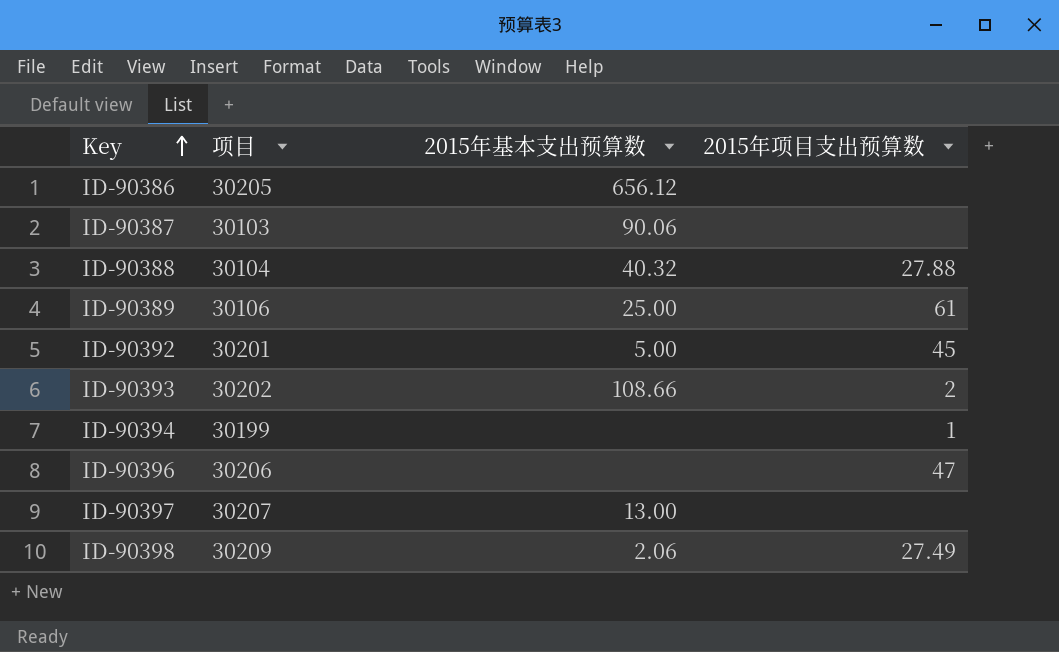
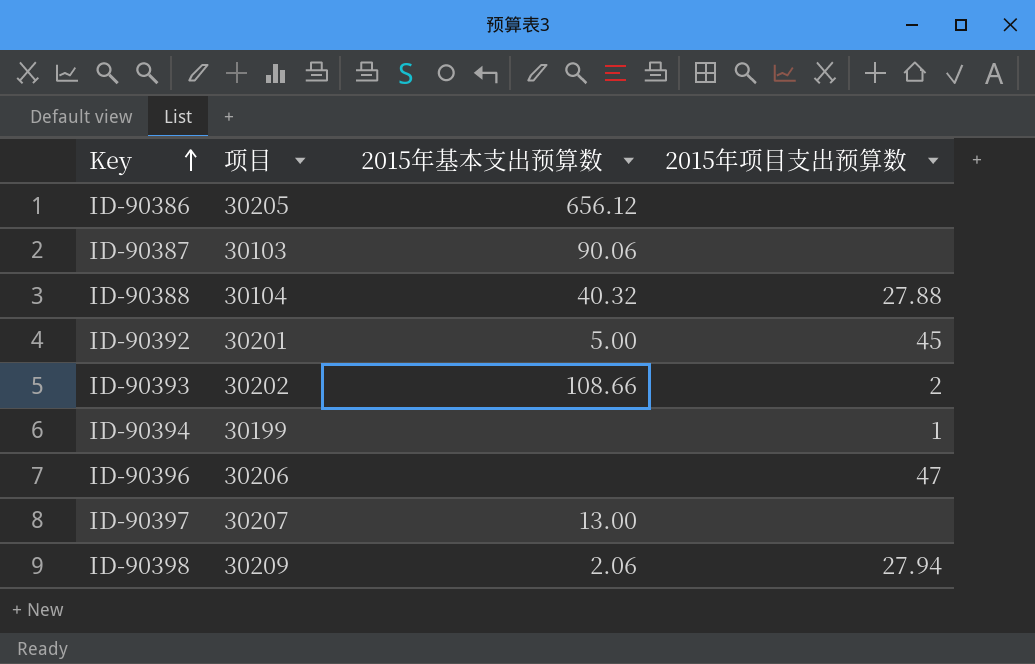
row ID-90389: 30106 | 25.00 | 61 -> none
ID-90398 | 2015年项目支出预算数: 27.49 -> 27.94

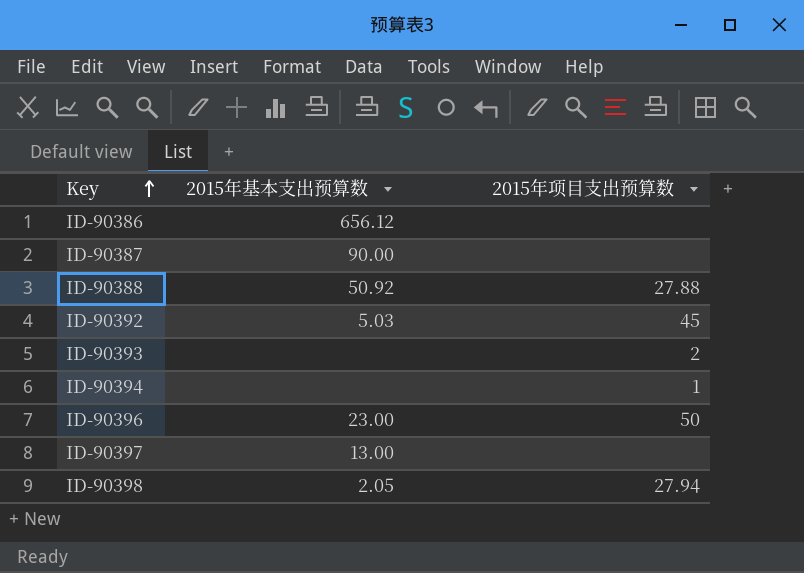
column 项目 | position: 2 -> none
ID-90387 | 2015年基本支出预算数: 90.06 -> 90.00
ID-90388 | 2015年基本支出预算数: 40.32 -> 50.92
ID-90392 | 2015年基本支出预算数: 5.00 -> 5.03
ID-90393 | 2015年基本支出预算数: 108.66 -> none
ID-90396 | 2015年基本支出预算数: none -> 23.00
ID-90396 | 2015年项目支出预算数: 47 -> 50
ID-90398 | 2015年基本支出预算数: 2.06 -> 2.05

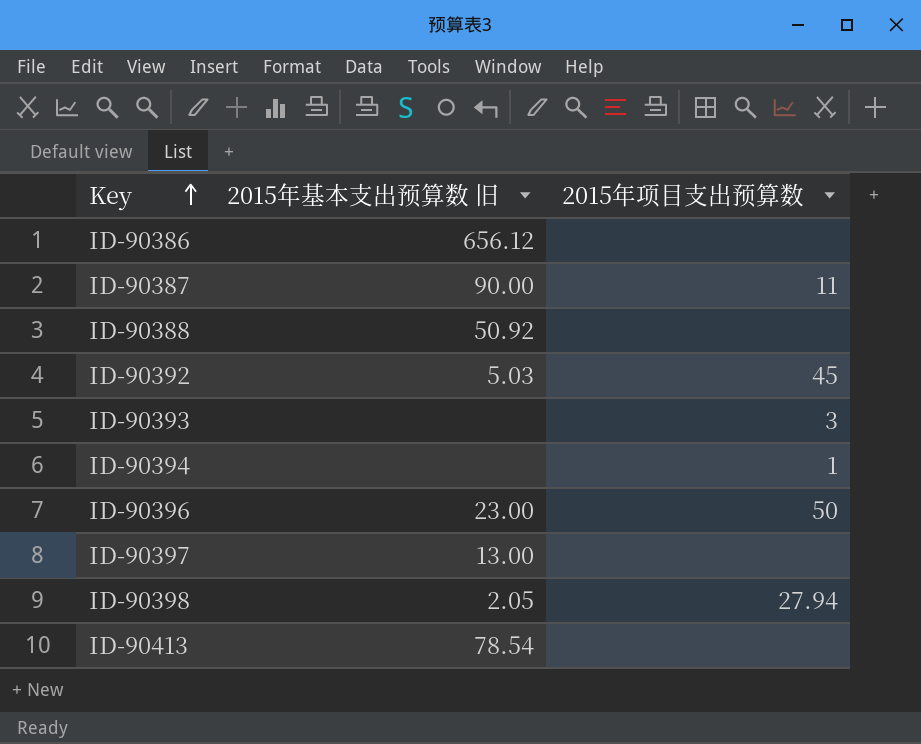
column name: 2015年基本支出预算数 -> 2015年基本支出预算数 旧
ID-90387 | 2015年项目支出预算数: none -> 11
ID-90388 | 2015年项目支出预算数: 27.88 -> none
ID-90393 | 2015年项目支出预算数: 2 -> 3
row ID-90413: none -> 78.54 | none

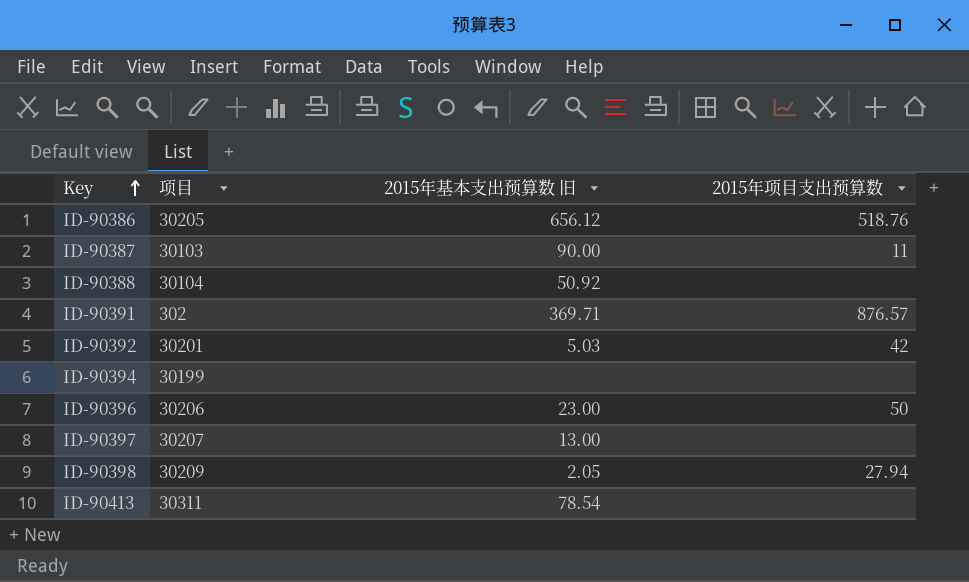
column 项目 | position: none -> 2
row ID-90393: none | 3 -> none
ID-90386 | 2015年项目支出预算数: none -> 518.76
row ID-90391: none -> 302 | 369.71 | 876.57
ID-90392 | 2015年项目支出预算数: 45 -> 42
ID-90394 | 2015年项目支出预算数: 1 -> none

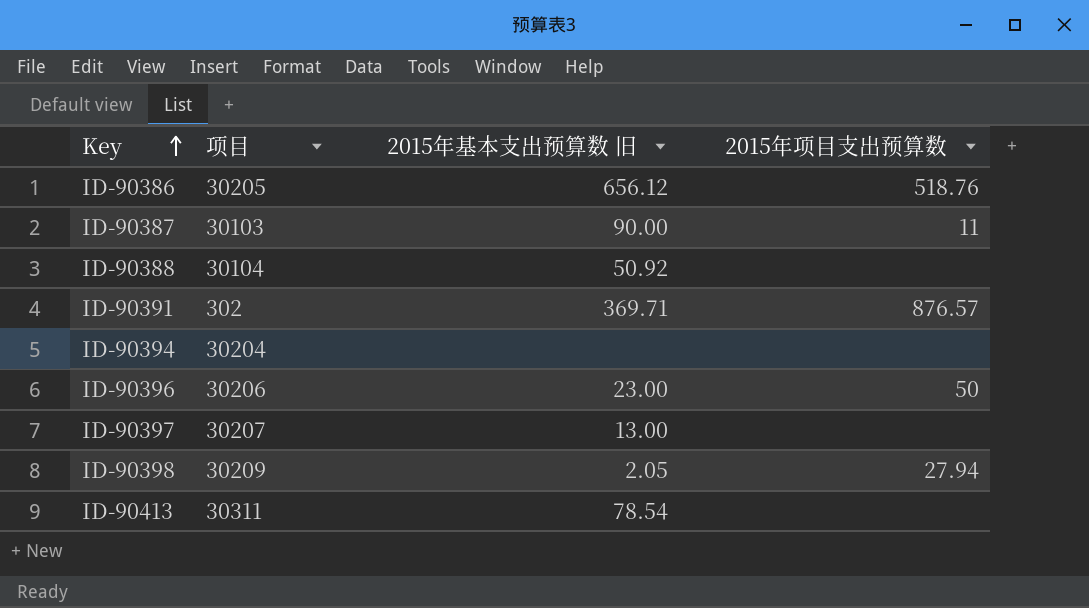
row ID-90392: 30201 | 5.03 | 42 -> none
ID-90394 | 项目: 30199 -> 30204

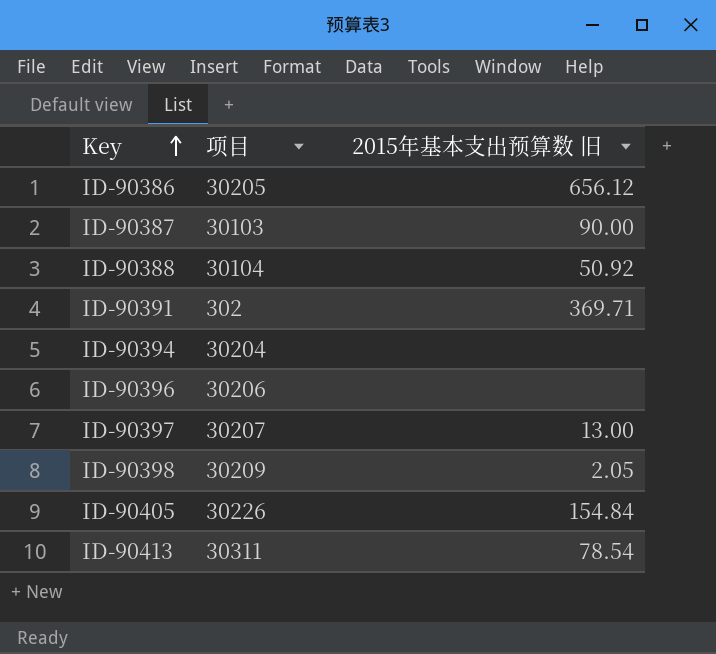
column 2015年项目支出预算数 | position: 4 -> none
ID-90396 | 2015年基本支出预算数 旧: 23.00 -> none
row ID-90405: none -> 30226 | 154.84

